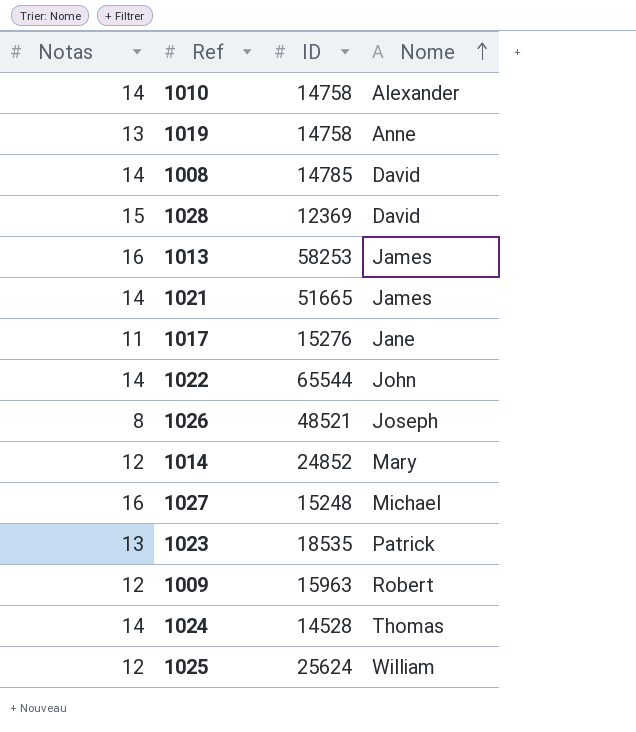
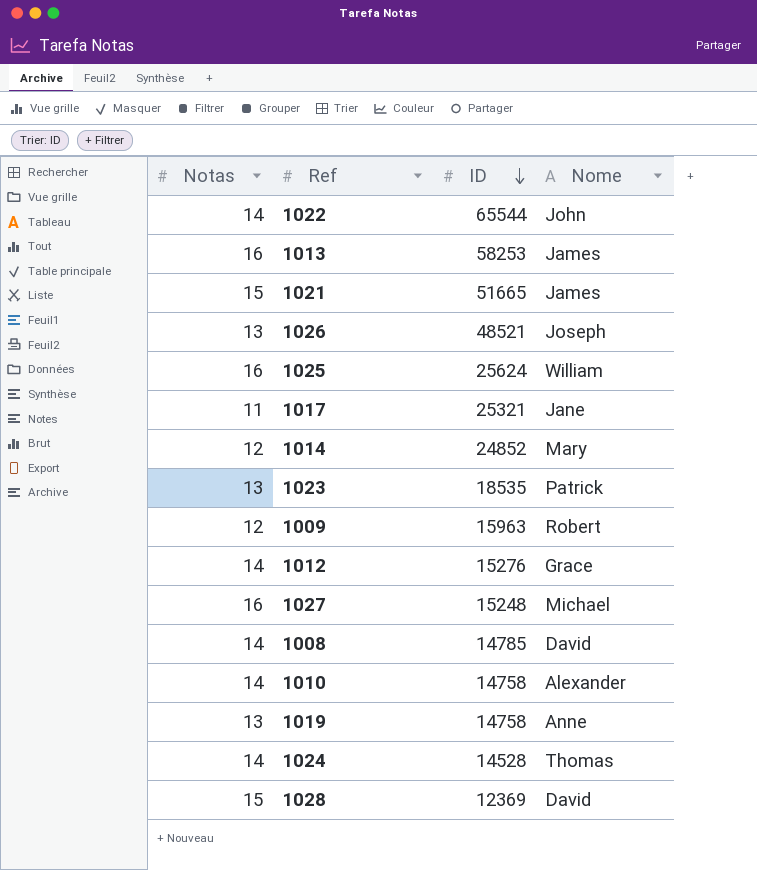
row order: Nome ascending -> ID descending
1021 | Notas: 14 -> 15
1026 | Notas: 8 -> 13
1025 | Notas: 12 -> 16
1017 | ID: 15276 -> 25321
row 1012: none -> 14 | 15276 | Grace

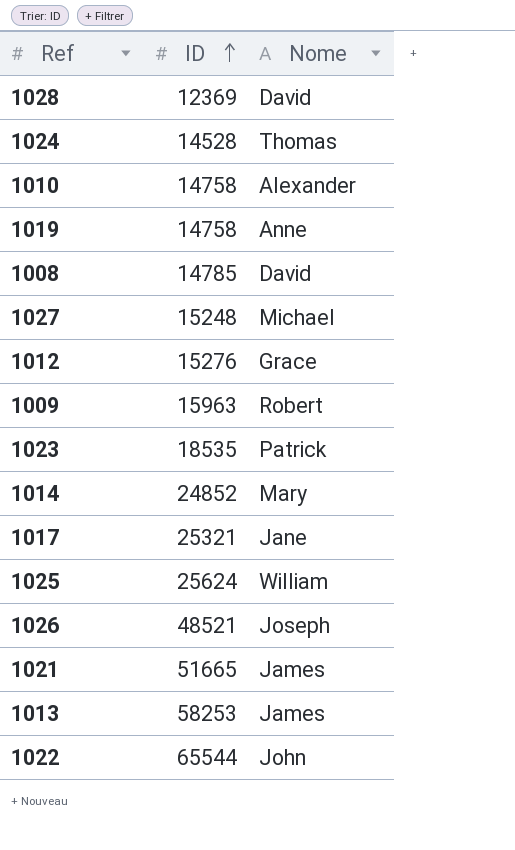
row order: ID descending -> ID ascending
column Notas | position: 1 -> none

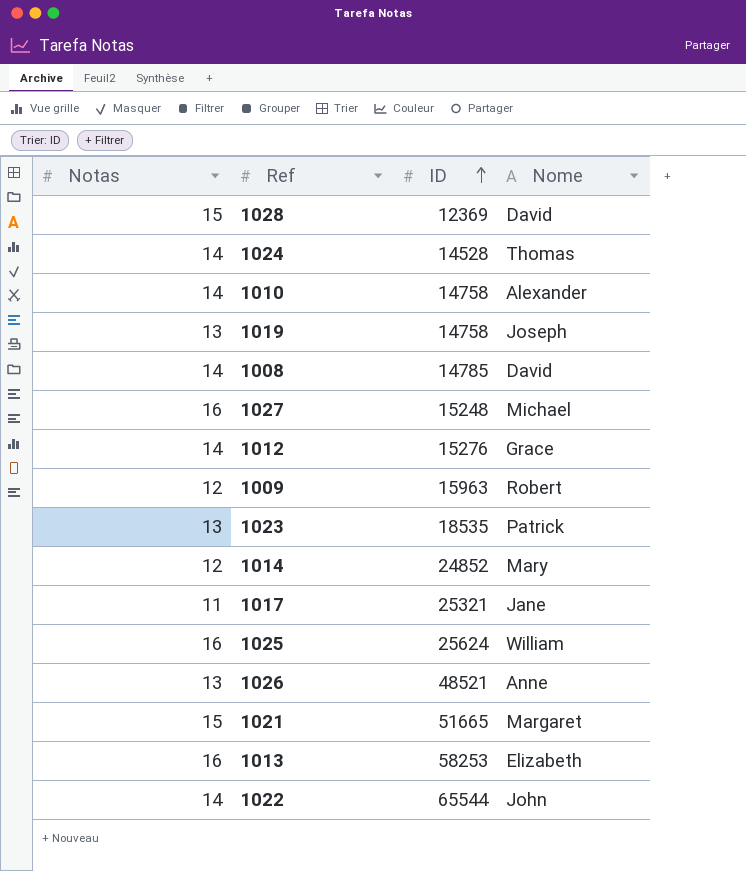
column Notas | position: none -> 1
1019 | Nome: Anne -> Joseph
1026 | Nome: Joseph -> Anne
1021 | Nome: James -> Margaret
1013 | Nome: James -> Elizabeth

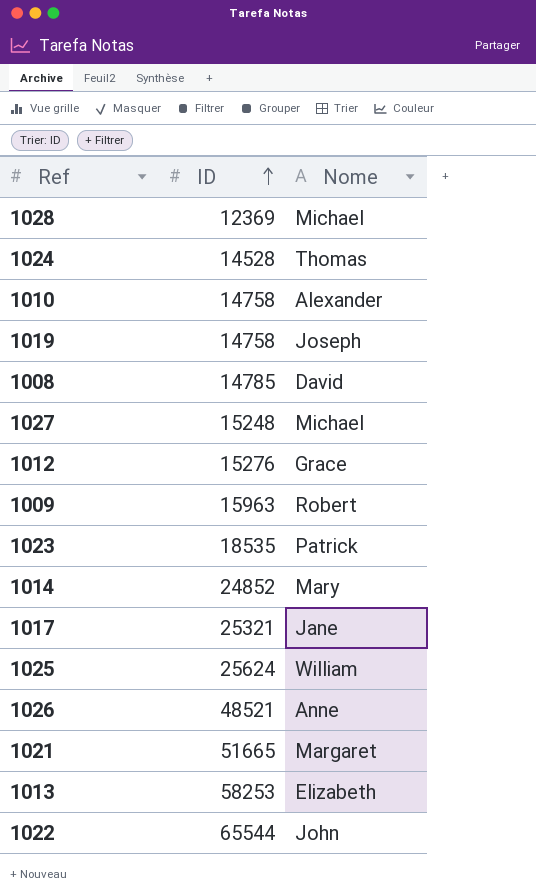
column Notas | position: 1 -> none
1028 | Nome: David -> Michael

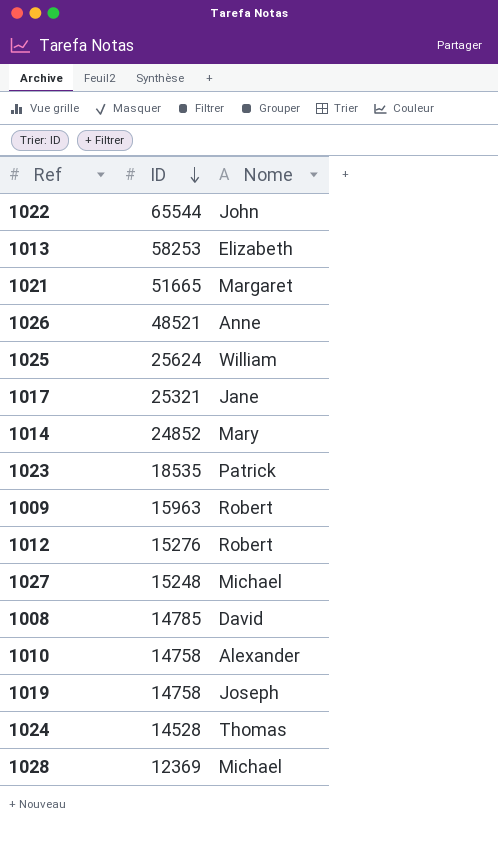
row order: ID ascending -> ID descending
1012 | Nome: Grace -> Robert

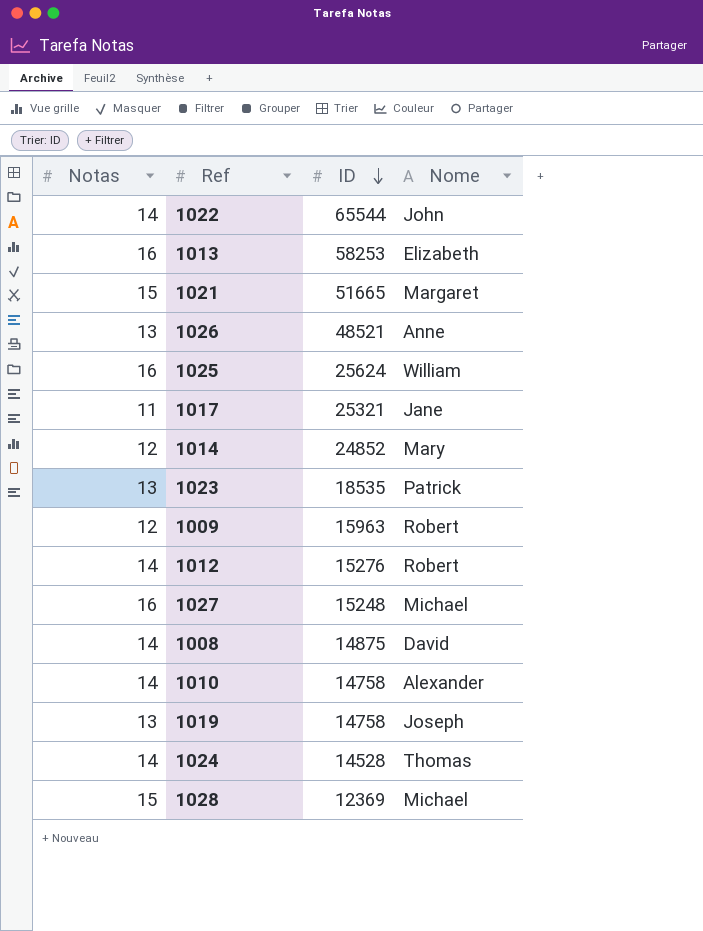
column Notas | position: none -> 1
1008 | ID: 14785 -> 14875

